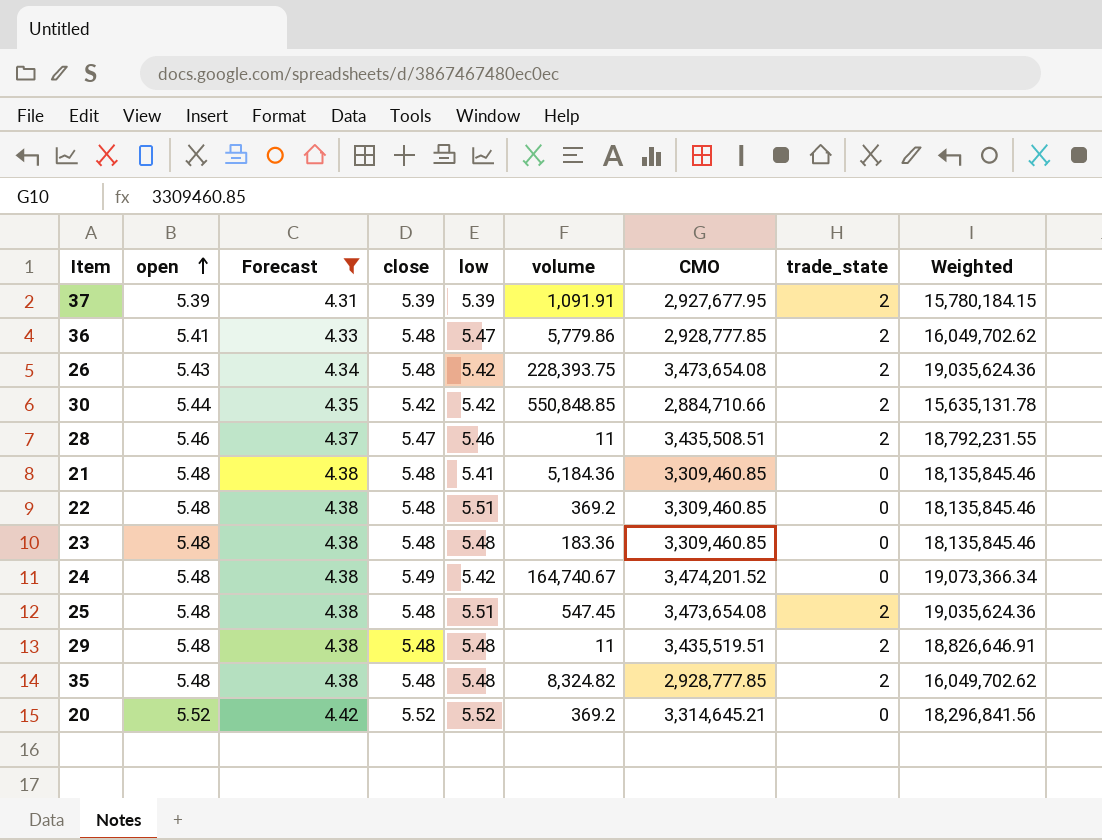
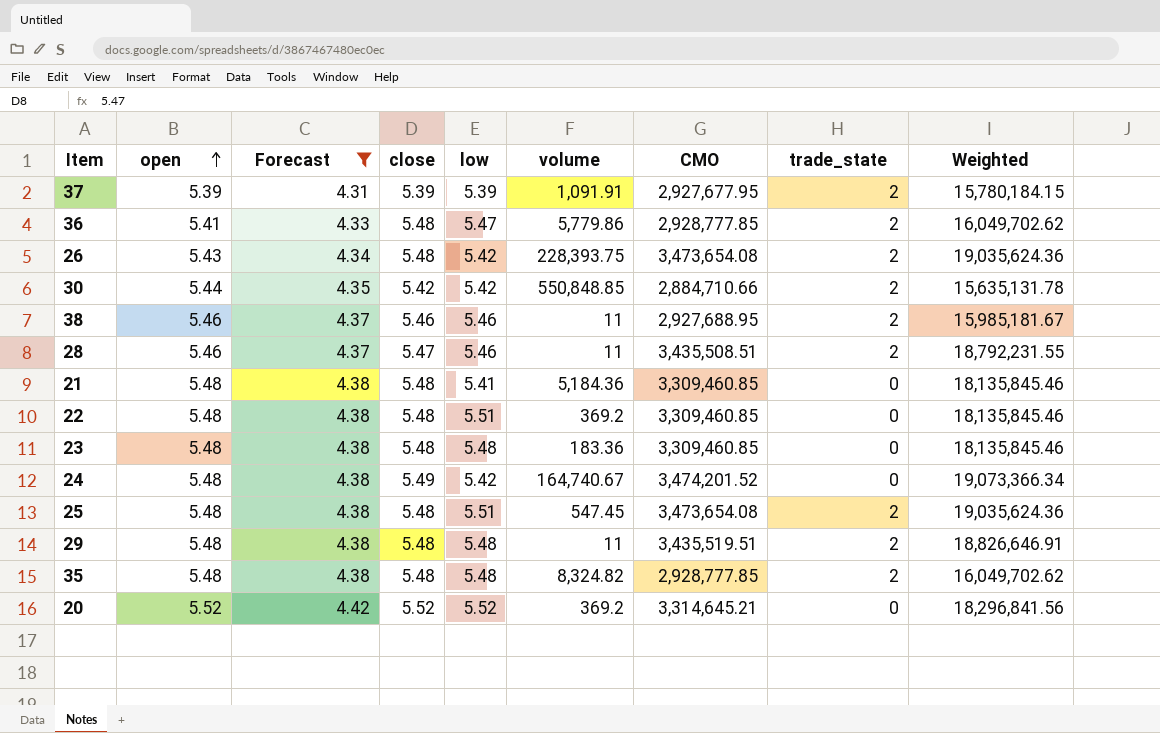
row 38: none -> 5.46 | 4.37 | 5.46 | 5.46 | 11 | 2,927,688.95 | 2 | 15,985,181.67

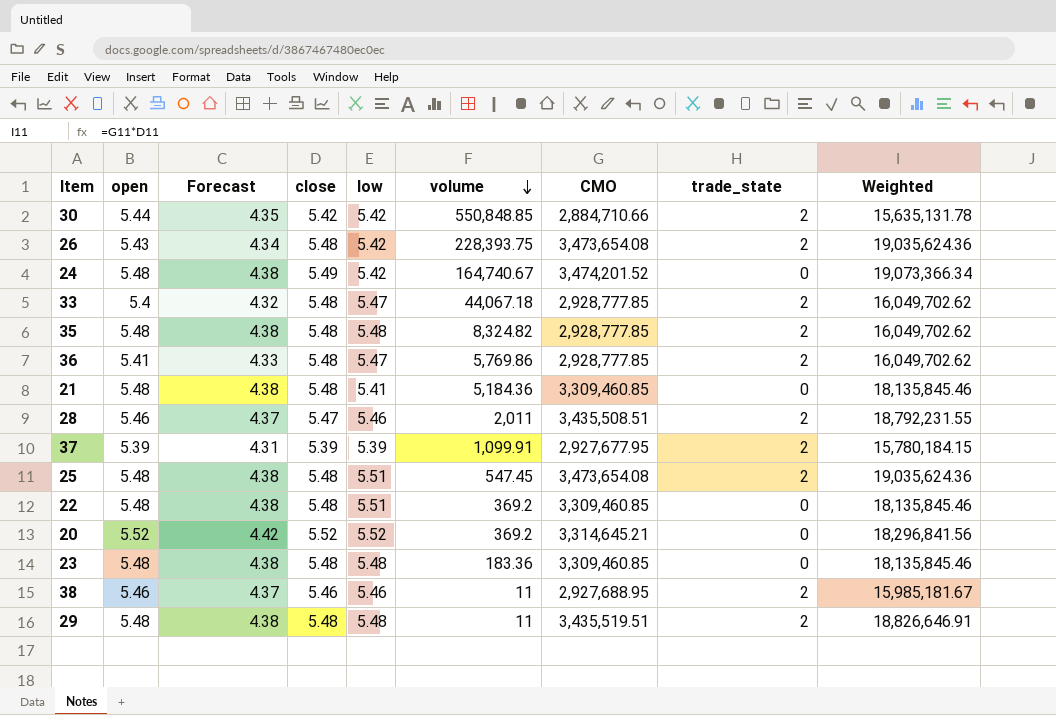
filter: Forecast != 4.32 -> none
row order: open ascending -> volume descending
36 | volume: 5,779.86 -> 5,769.86
28 | volume: 11 -> 2,011
37 | volume: 1,091.91 -> 1,099.91

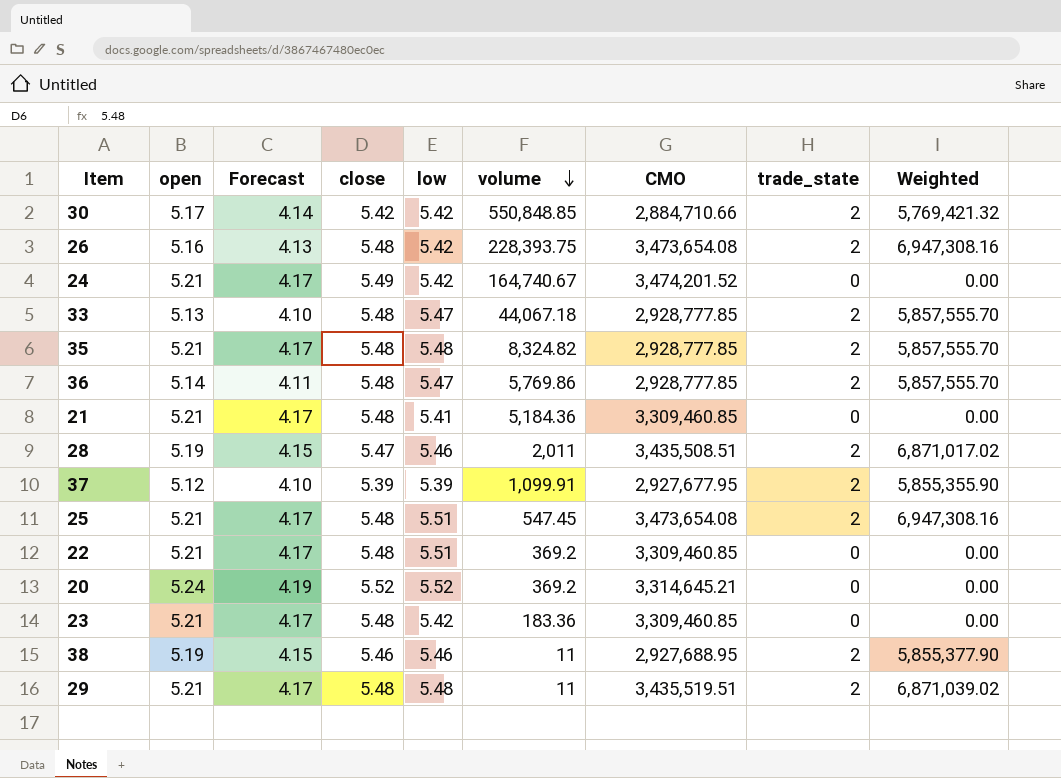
column Weighted | formula: [close] * [CMO] -> [CMO] * [trade_state]
30 | open: 5.44 -> 5.17
30 | Forecast: 4.35 -> 4.14
26 | open: 5.43 -> 5.16
26 | Forecast: 4.34 -> 4.13
24 | open: 5.48 -> 5.21
24 | Forecast: 4.38 -> 4.17
33 | open: 5.4 -> 5.13
33 | Forecast: 4.32 -> 4.10
35 | open: 5.48 -> 5.21
35 | Forecast: 4.38 -> 4.17
36 | open: 5.41 -> 5.14
36 | Forecast: 4.33 -> 4.11
21 | open: 5.48 -> 5.21
21 | Forecast: 4.38 -> 4.17
28 | open: 5.46 -> 5.19
28 | Forecast: 4.37 -> 4.15
37 | open: 5.39 -> 5.12
37 | Forecast: 4.31 -> 4.10
25 | open: 5.48 -> 5.21
25 | Forecast: 4.38 -> 4.17
22 | open: 5.48 -> 5.21
22 | Forecast: 4.38 -> 4.17
20 | open: 5.52 -> 5.24
20 | Forecast: 4.42 -> 4.19
23 | open: 5.48 -> 5.21
23 | Forecast: 4.38 -> 4.17
23 | low: 5.48 -> 5.42
38 | open: 5.46 -> 5.19
38 | Forecast: 4.37 -> 4.15
29 | open: 5.48 -> 5.21
29 | Forecast: 4.38 -> 4.17

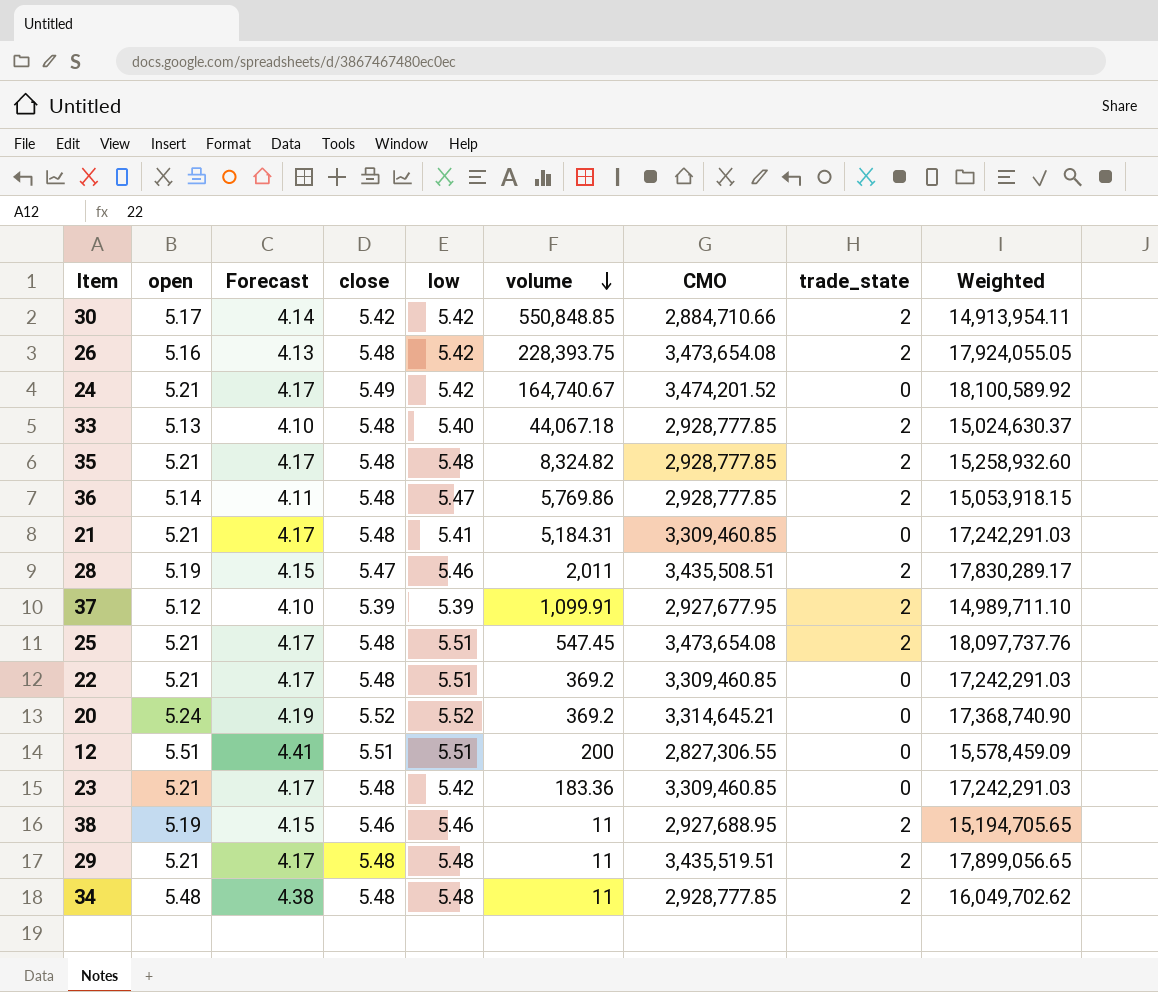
column Weighted | formula: [CMO] * [trade_state] -> [open] * [CMO]
33 | low: 5.47 -> 5.40
21 | volume: 5,184.36 -> 5,184.31
row 12: none -> 5.51 | 4.41 | 5.51 | 5.51 | 200 | 2,827,306.55 | 0 | 15,578,459.09
row 34: none -> 5.48 | 4.38 | 5.48 | 5.48 | 11 | 2,928,777.85 | 2 | 16,049,702.62

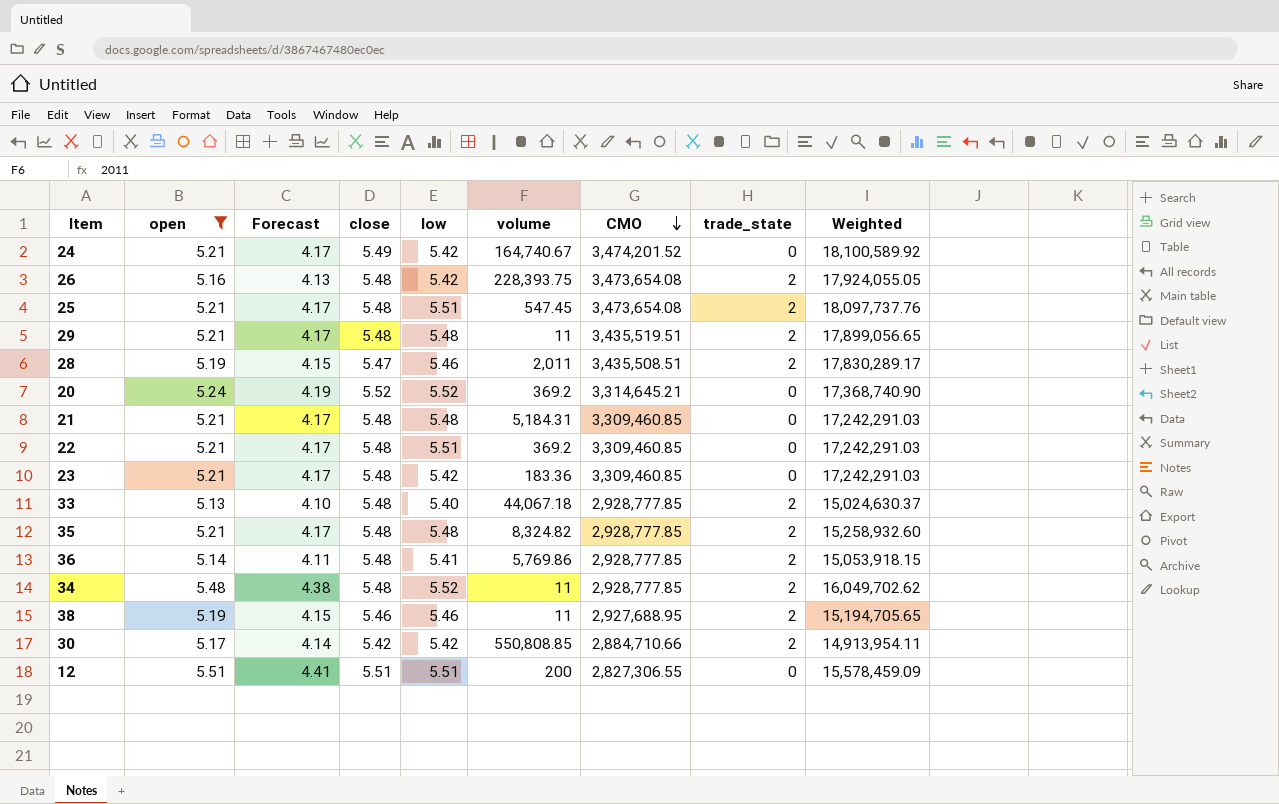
filter: none -> open != 5.12
row order: volume descending -> CMO descending
21 | low: 5.41 -> 5.48
36 | low: 5.47 -> 5.41
34 | low: 5.48 -> 5.52
30 | volume: 550,848.85 -> 550,808.85

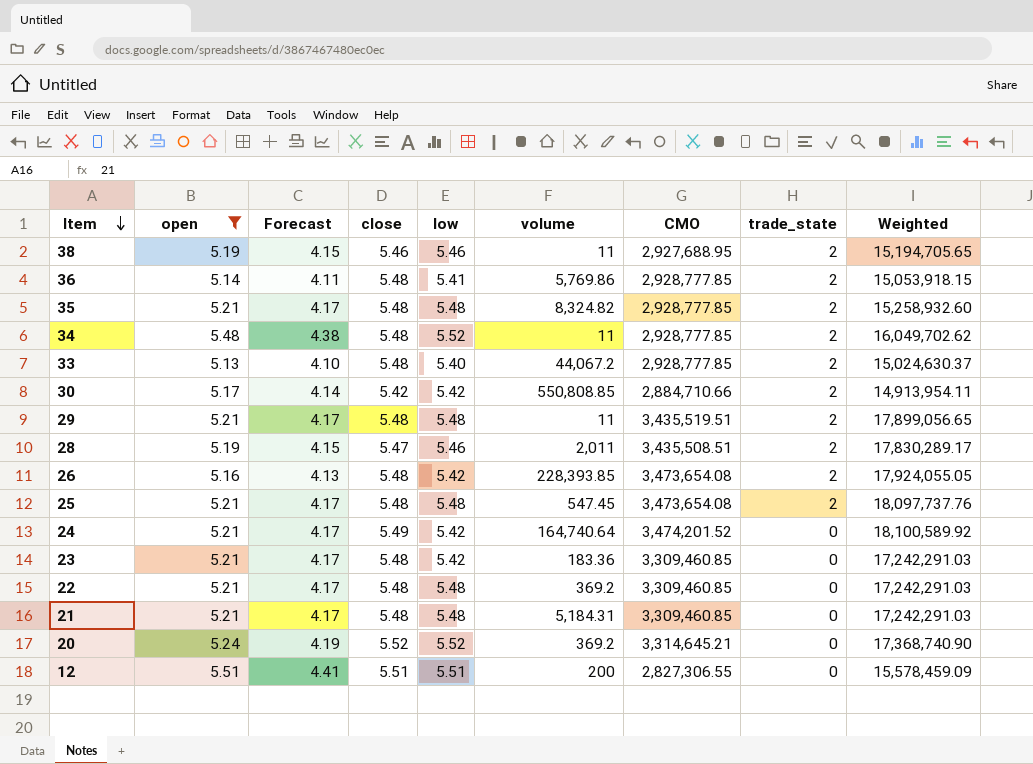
row order: CMO descending -> Item descending
33 | volume: 44,067.18 -> 44,067.2
26 | volume: 228,393.75 -> 228,393.85
25 | low: 5.51 -> 5.48
24 | volume: 164,740.67 -> 164,740.64
22 | low: 5.51 -> 5.48

